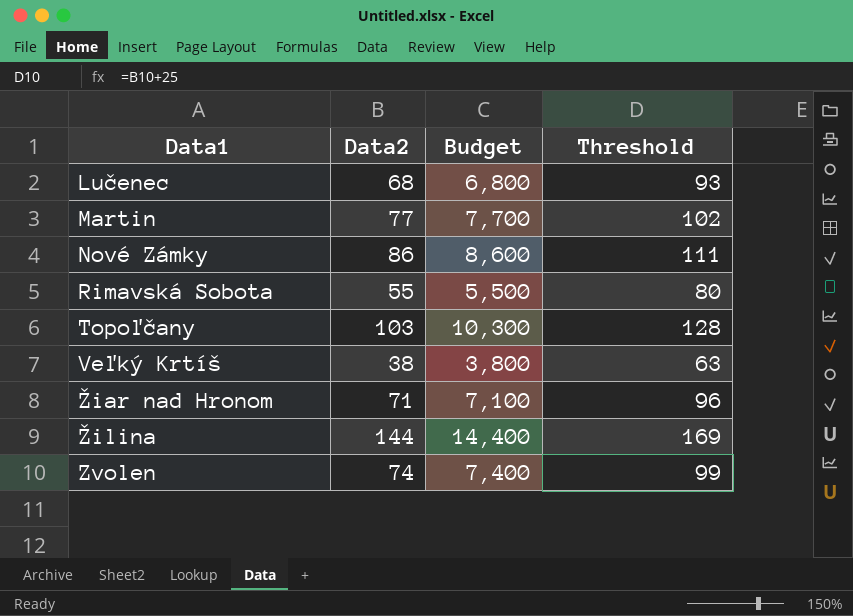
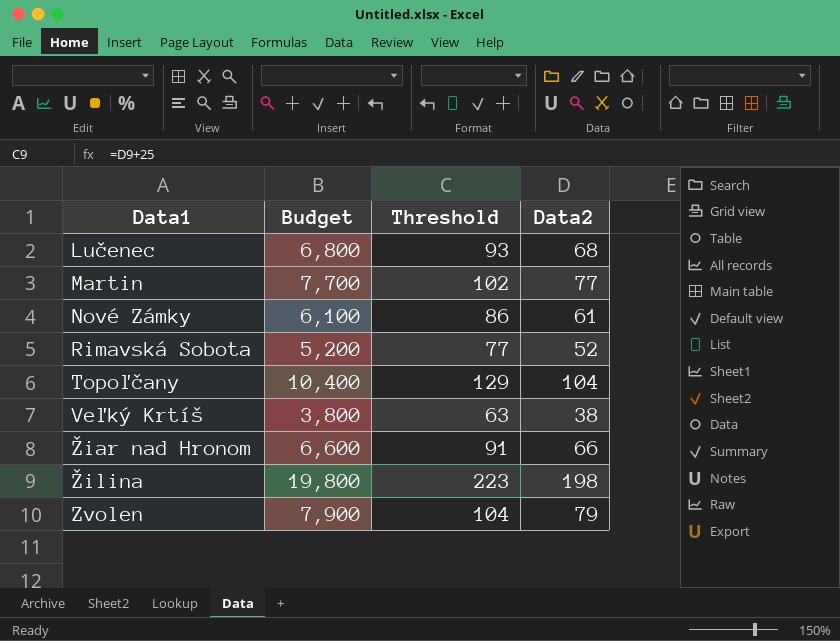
column Data2 | position: 2 -> 4
Nové Zámky | Budget: 8,600 -> 6,100
Nové Zámky | Threshold: 111 -> 86
Nové Zámky | Data2: 86 -> 61
Rimavská Sobota | Budget: 5,500 -> 5,200
Rimavská Sobota | Threshold: 80 -> 77
Rimavská Sobota | Data2: 55 -> 52
Topoľčany | Budget: 10,300 -> 10,400
Topoľčany | Threshold: 128 -> 129
Topoľčany | Data2: 103 -> 104
Žiar nad Hronom | Budget: 7,100 -> 6,600
Žiar nad Hronom | Threshold: 96 -> 91
Žiar nad Hronom | Data2: 71 -> 66
Žilina | Budget: 14,400 -> 19,800
Žilina | Threshold: 169 -> 223
Žilina | Data2: 144 -> 198
Zvolen | Budget: 7,400 -> 7,900
Zvolen | Threshold: 99 -> 104
Zvolen | Data2: 74 -> 79

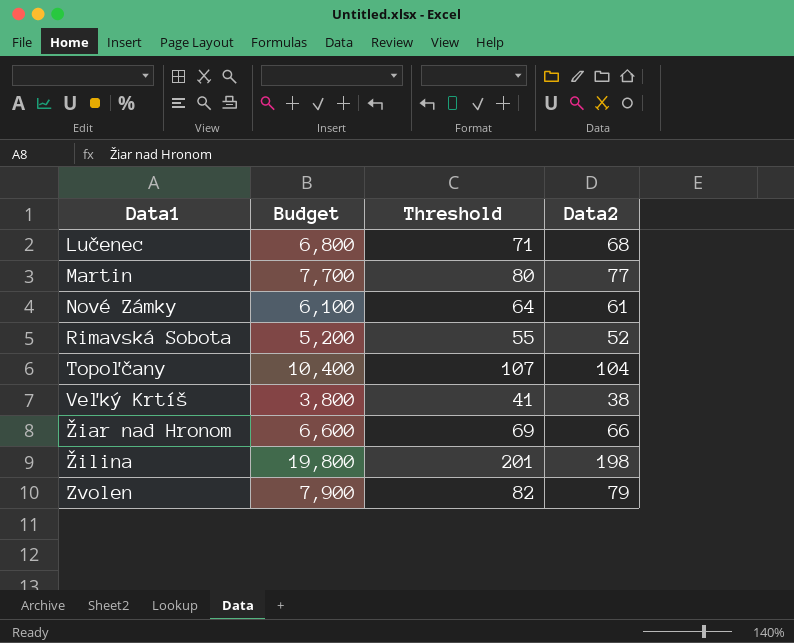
column Threshold | formula: [Data2] + 25 -> [Data2] + 3

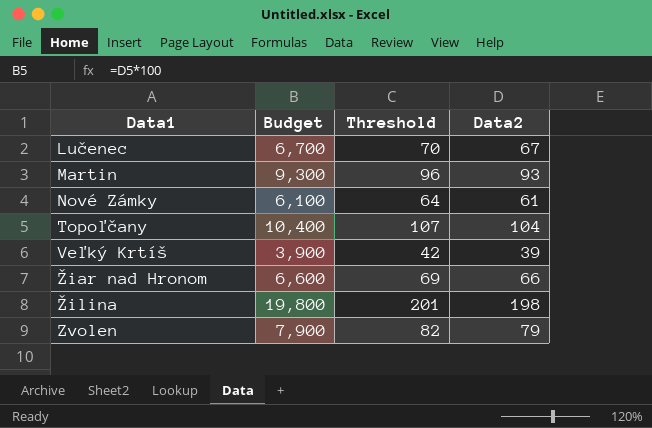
row Rimavská Sobota: 5,200 | 55 | 52 -> none
Lučenec | Budget: 6,800 -> 6,700
Lučenec | Threshold: 71 -> 70
Lučenec | Data2: 68 -> 67
Martin | Budget: 7,700 -> 9,300
Martin | Threshold: 80 -> 96
Martin | Data2: 77 -> 93
Veľký Krtíš | Budget: 3,800 -> 3,900
Veľký Krtíš | Threshold: 41 -> 42
Veľký Krtíš | Data2: 38 -> 39

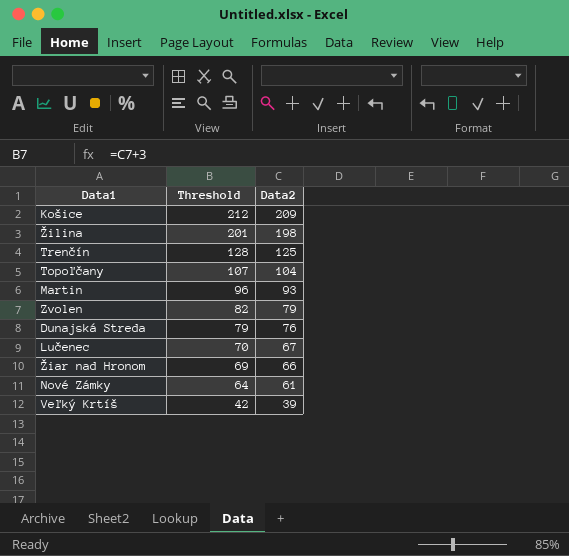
row order: Data1 ascending -> Threshold descending
column Budget | formula: [Data2] * 100 -> none
row Košice: none -> 212 | 209
row Trenčín: none -> 128 | 125
row Dunajská Streda: none -> 79 | 76

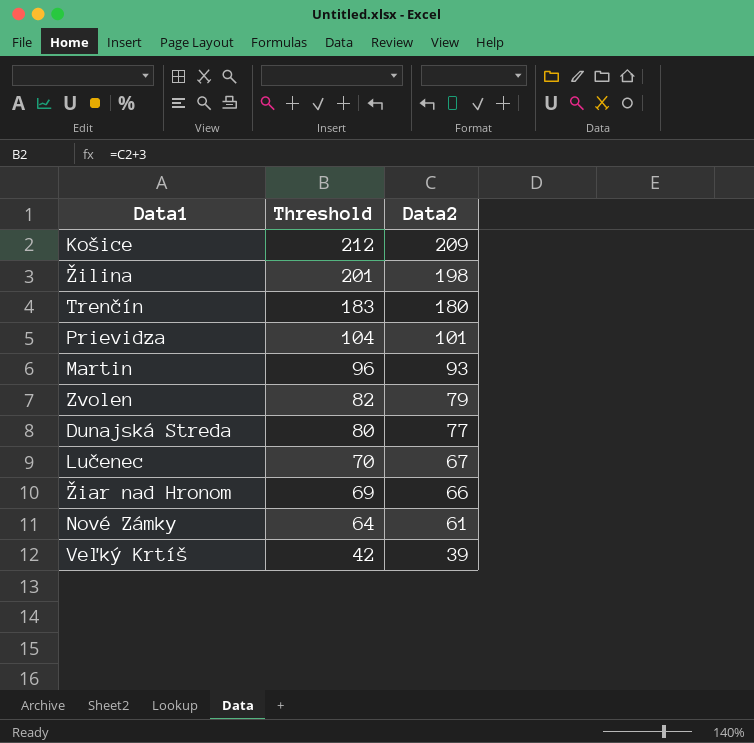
row Topoľčany: 107 | 104 -> none
Trenčín | Threshold: 128 -> 183
Trenčín | Data2: 125 -> 180
row Prievidza: none -> 104 | 101
Dunajská Streda | Threshold: 79 -> 80
Dunajská Streda | Data2: 76 -> 77

